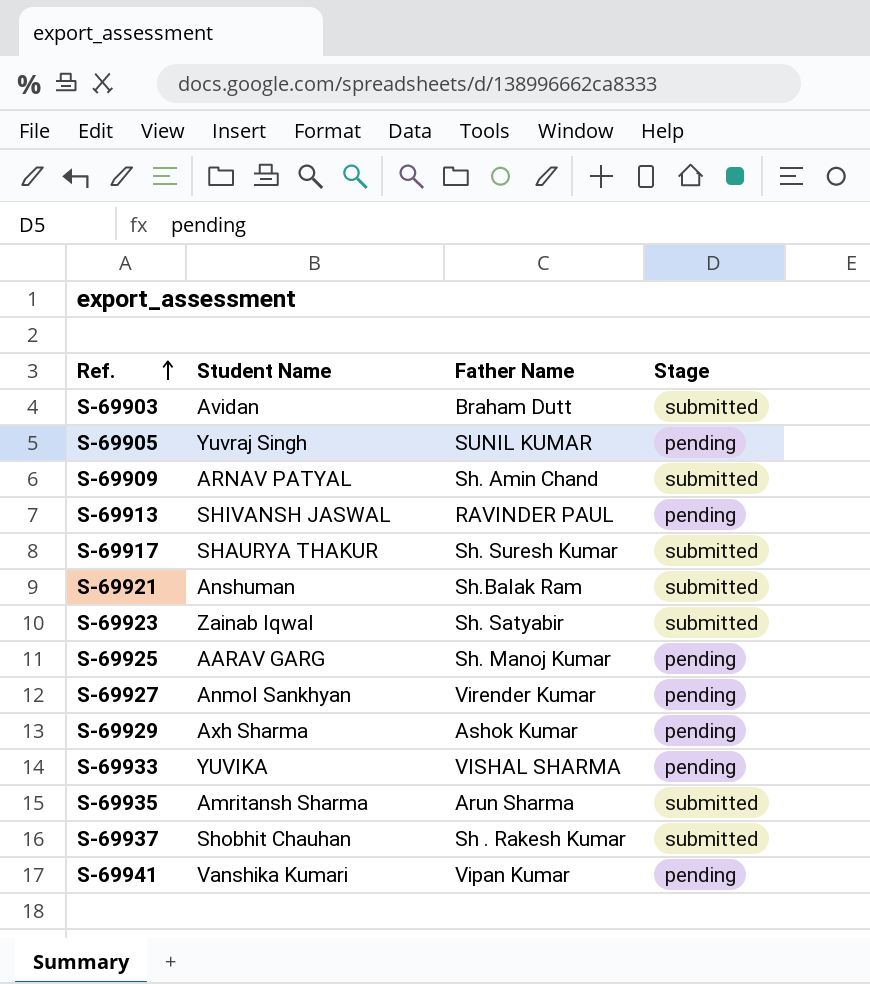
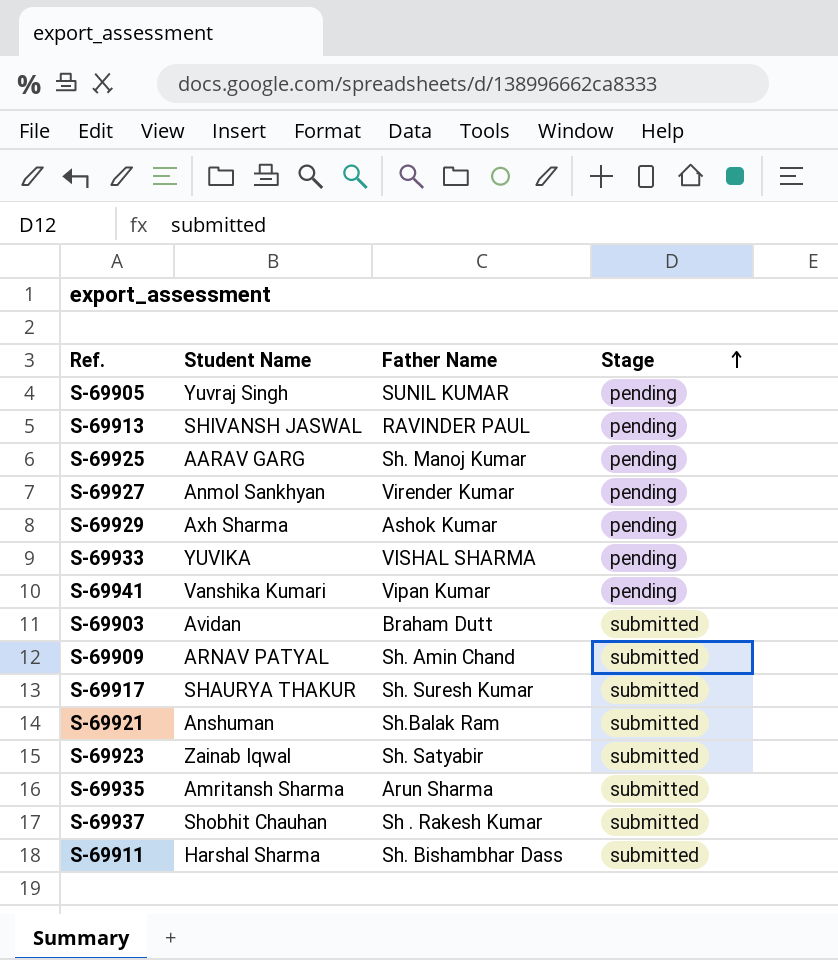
row order: Ref. ascending -> Stage ascending
row S-69911: none -> Harshal Sharma | Sh. Bishambhar Dass | submitted

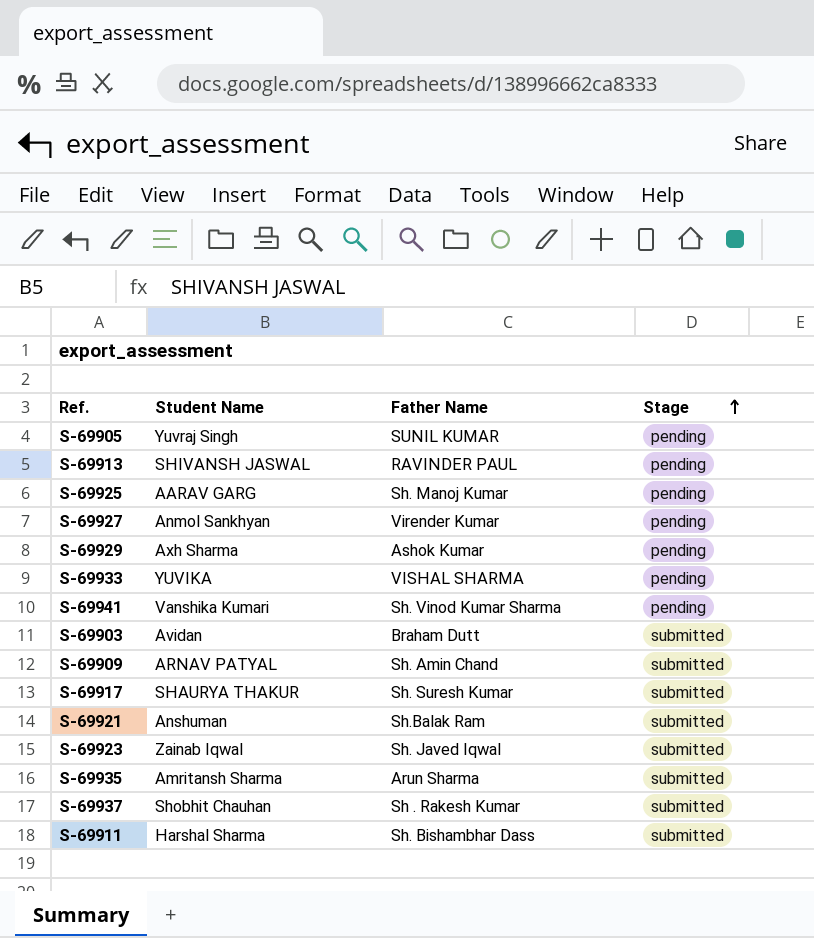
S-69941 | Father Name: Vipan Kumar -> Sh. Vinod Kumar Sharma
S-69923 | Father Name: Sh. Satyabir -> Sh. Javed Iqwal

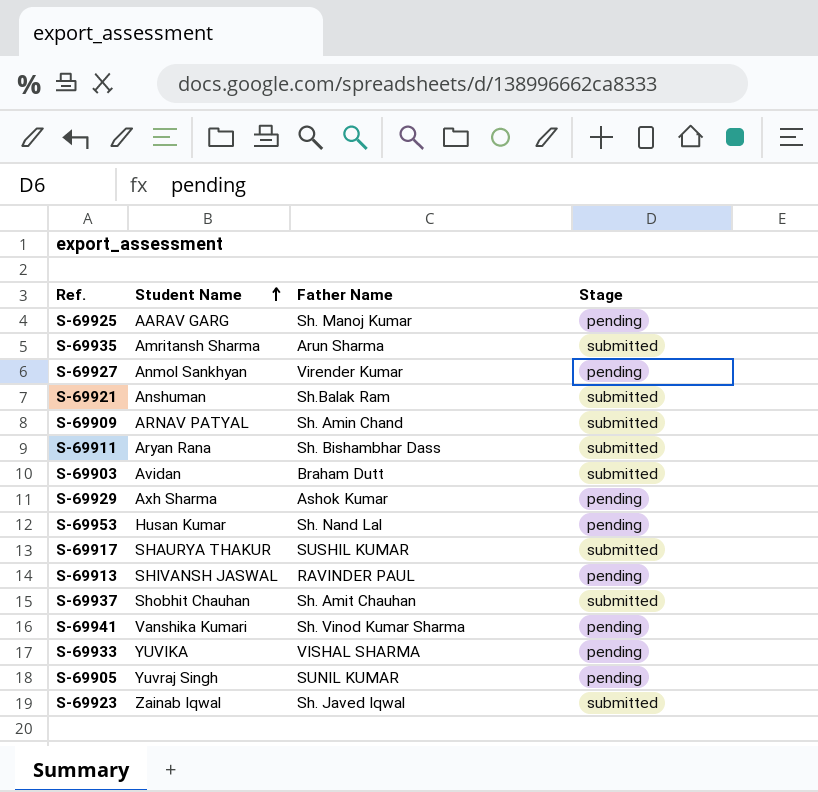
row order: Stage ascending -> Student Name ascending
S-69911 | Student Name: Harshal Sharma -> Aryan Rana
row S-69953: none -> Husan Kumar | Sh. Nand Lal | pending
S-69917 | Father Name: Sh. Suresh Kumar -> SUSHIL KUMAR
S-69937 | Father Name: Sh . Rakesh Kumar -> Sh. Amit Chauhan

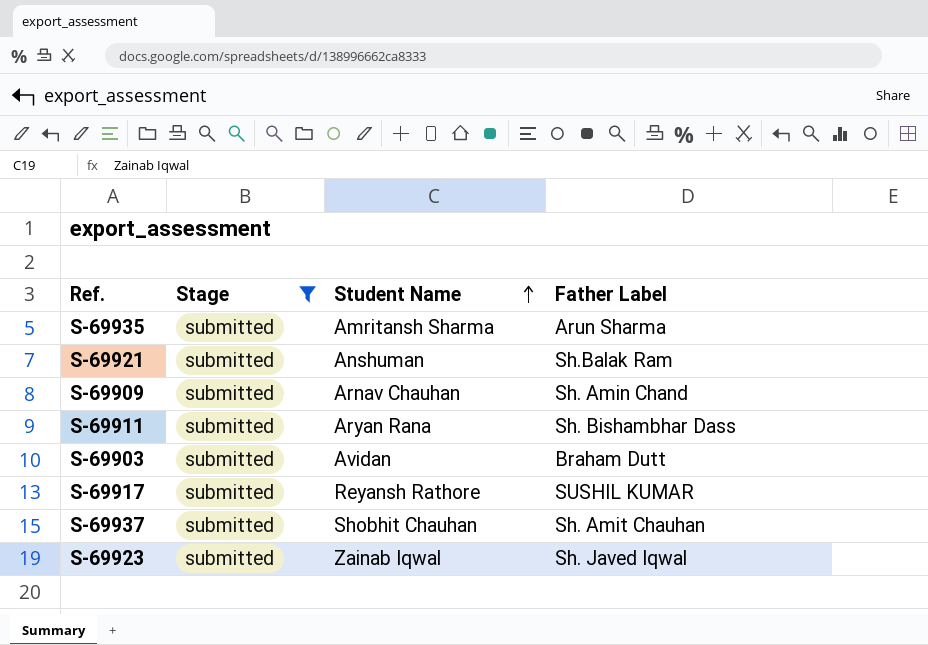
filter: none -> Stage = submitted
column Stage | position: 4 -> 2
column name: Father Name -> Father Label
S-69909 | Student Name: ARNAV PATYAL -> Arnav Chauhan
S-69917 | Student Name: SHAURYA THAKUR -> Reyansh Rathore

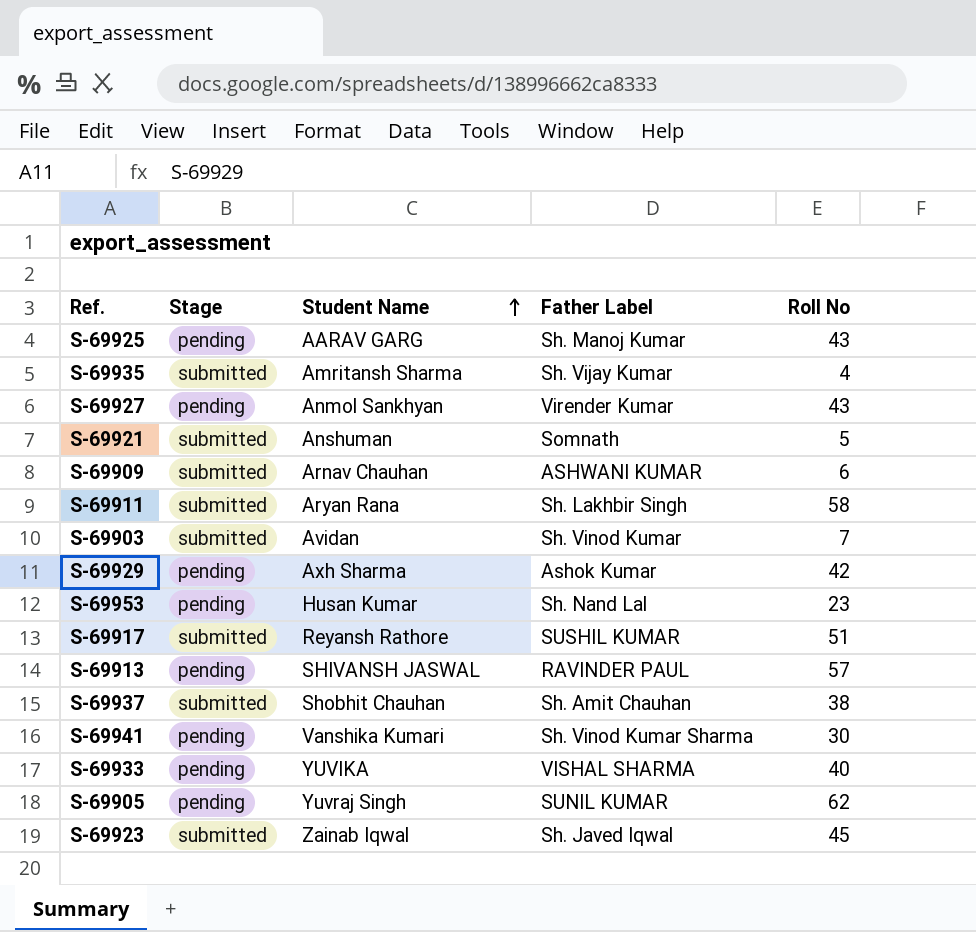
filter: Stage = submitted -> none
column Roll No | position: none -> 5
S-69935 | Father Label: Arun Sharma -> Sh. Vijay Kumar
S-69921 | Father Label: Sh.Balak Ram -> Somnath
S-69909 | Father Label: Sh. Amin Chand -> ASHWANI KUMAR
S-69911 | Father Label: Sh. Bishambhar Dass -> Sh. Lakhbir Singh
S-69903 | Father Label: Braham Dutt -> Sh. Vinod Kumar

